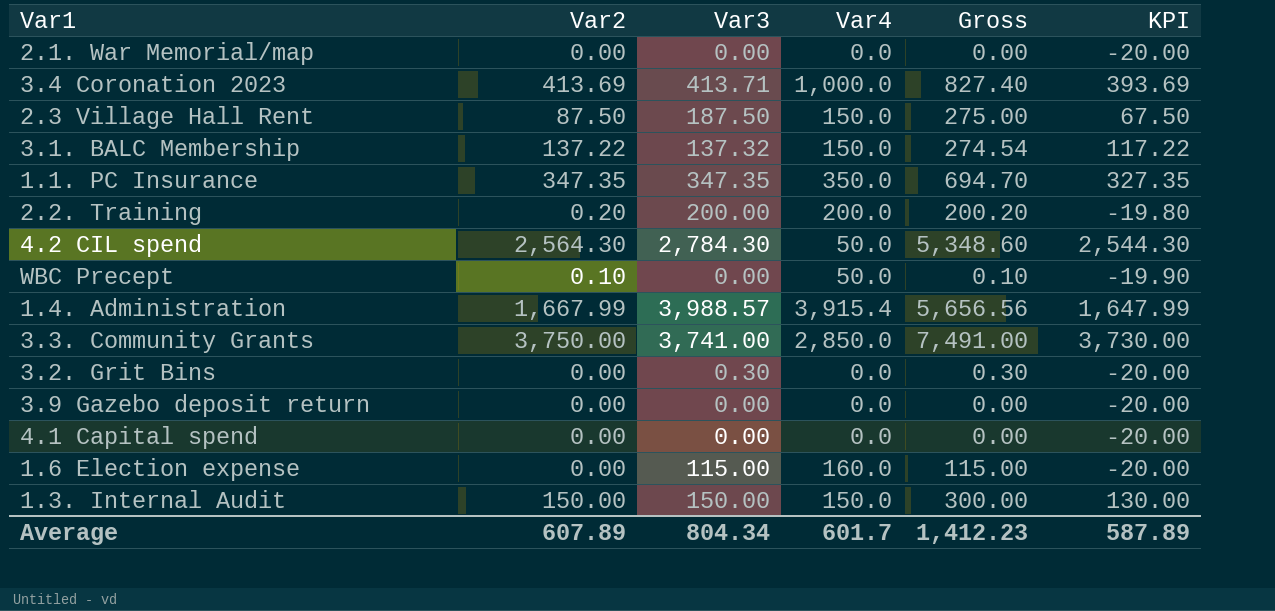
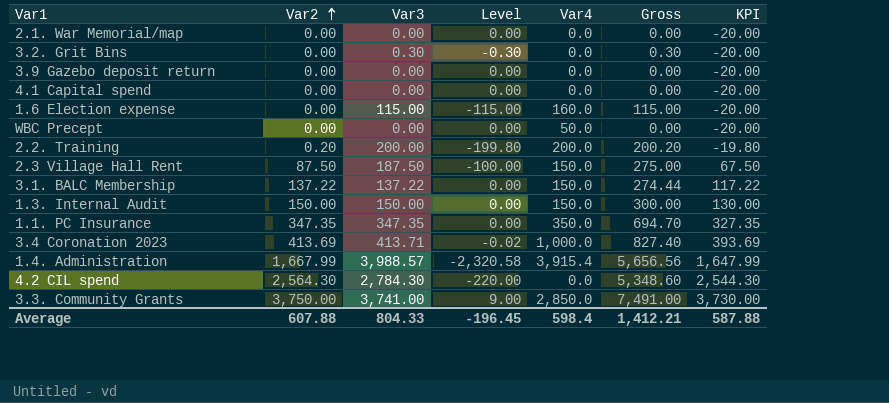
row order: none -> Var2 ascending
column Level | formula: none -> [Var2] - [Var3]
WBC Precept | Var2: 0.10 -> 0.00
WBC Precept | Gross: 0.10 -> 0.00
WBC Precept | KPI: -19.90 -> -20.00
3.1. BALC Membership | Var3: 137.32 -> 137.22
3.1. BALC Membership | Gross: 274.54 -> 274.44
4.2 CIL spend | Var4: 50.0 -> 0.0
Average | Var2: 607.89 -> 607.88
Average | Var3: 804.34 -> 804.33
Average | Var4: 601.7 -> 598.4
Average | Gross: 1,412.23 -> 1,412.21
Average | KPI: 587.89 -> 587.88

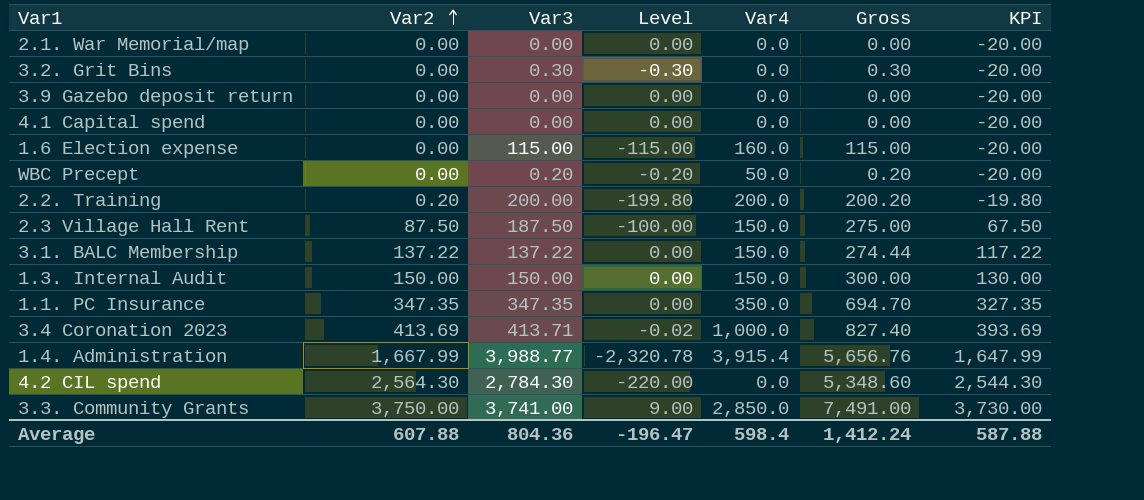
WBC Precept | Var3: 0.00 -> 0.20
WBC Precept | Level: 0.00 -> -0.20
WBC Precept | Gross: 0.00 -> 0.20
1.4. Administration | Var3: 3,988.57 -> 3,988.77
1.4. Administration | Level: -2,320.58 -> -2,320.78
1.4. Administration | Gross: 5,656.56 -> 5,656.76
Average | Var3: 804.33 -> 804.36
Average | Level: -196.45 -> -196.47
Average | Gross: 1,412.21 -> 1,412.24

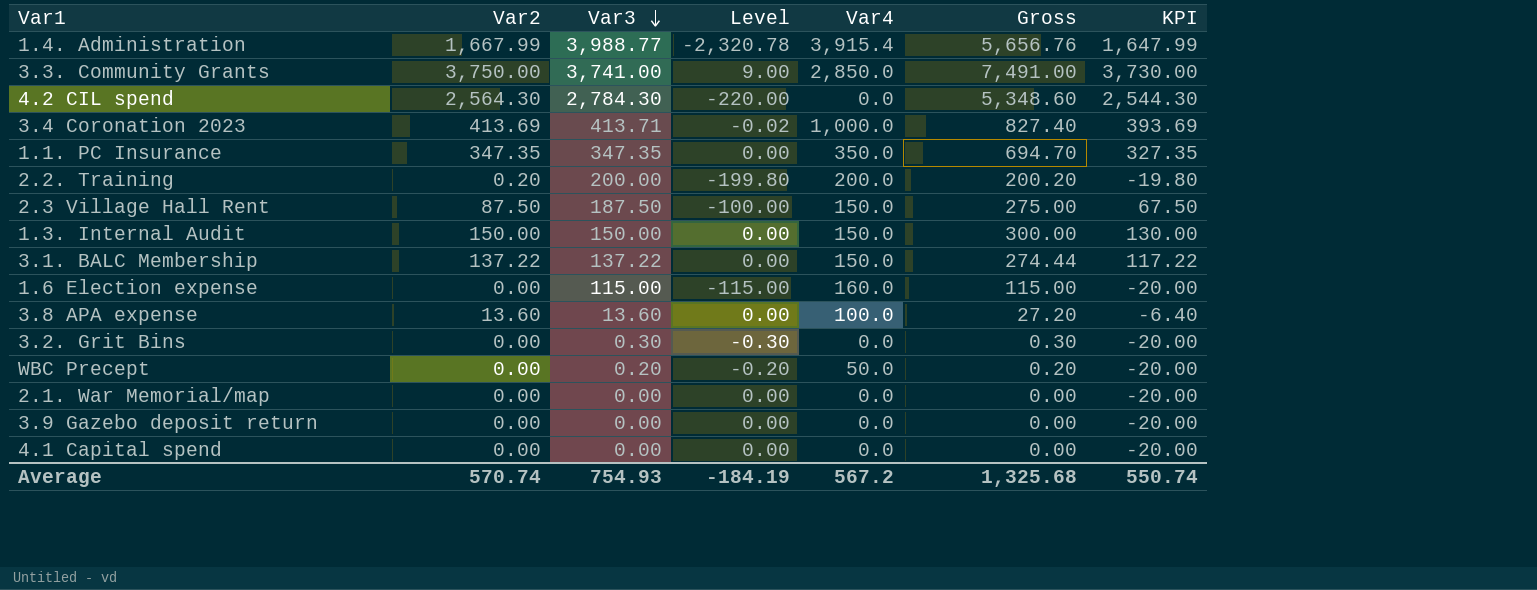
row order: Var2 ascending -> Var3 descending
row 3.8 APA expense: none -> 13.60 | 13.60 | 0.00 | 100.0 | 27.20 | -6.40
Average | Var2: 607.88 -> 570.74
Average | Var3: 804.36 -> 754.93
Average | Level: -196.47 -> -184.19
Average | Var4: 598.4 -> 567.2
Average | Gross: 1,412.24 -> 1,325.68
Average | KPI: 587.88 -> 550.74

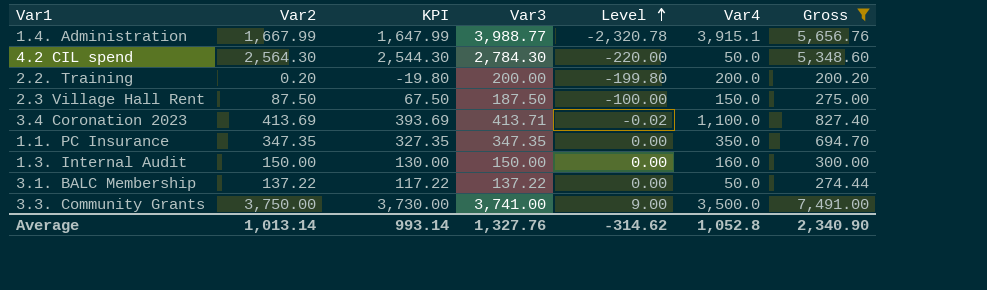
filter: none -> Gross >= 200.20
row order: Var3 descending -> Level ascending
column KPI | position: 7 -> 3
1.4. Administration | Var4: 3,915.4 -> 3,915.1
4.2 CIL spend | Var4: 0.0 -> 50.0
3.4 Coronation 2023 | Var4: 1,000.0 -> 1,100.0
1.3. Internal Audit | Var4: 150.0 -> 160.0
3.1. BALC Membership | Var4: 150.0 -> 50.0
3.3. Community Grants | Var4: 2,850.0 -> 3,500.0
Average | Var2: 570.74 -> 1,013.14
Average | KPI: 550.74 -> 993.14
Average | Var3: 754.93 -> 1,327.76
Average | Level: -184.19 -> -314.62
Average | Var4: 567.2 -> 1,052.8
Average | Gross: 1,325.68 -> 2,340.90

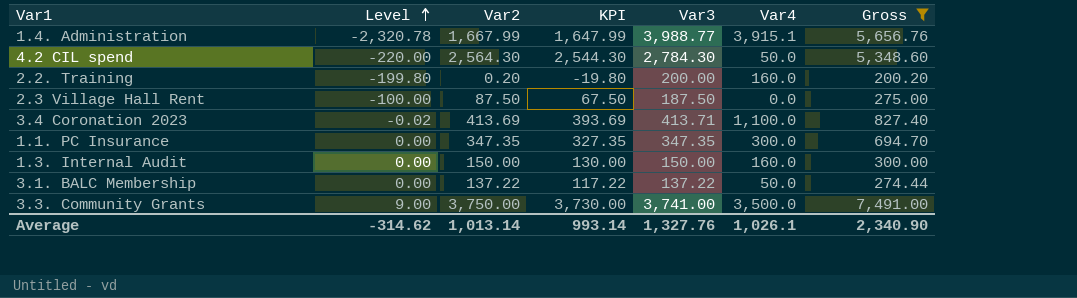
column Level | position: 5 -> 2
2.2. Training | Var4: 200.0 -> 160.0
2.3 Village Hall Rent | Var4: 150.0 -> 0.0
1.1. PC Insurance | Var4: 350.0 -> 300.0
Average | Var4: 1,052.8 -> 1,026.1

